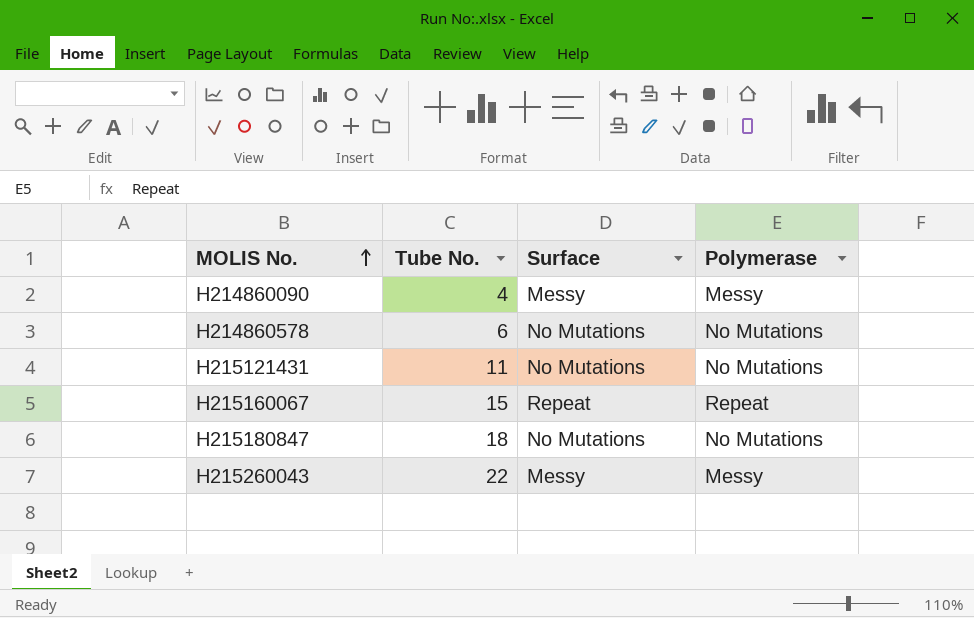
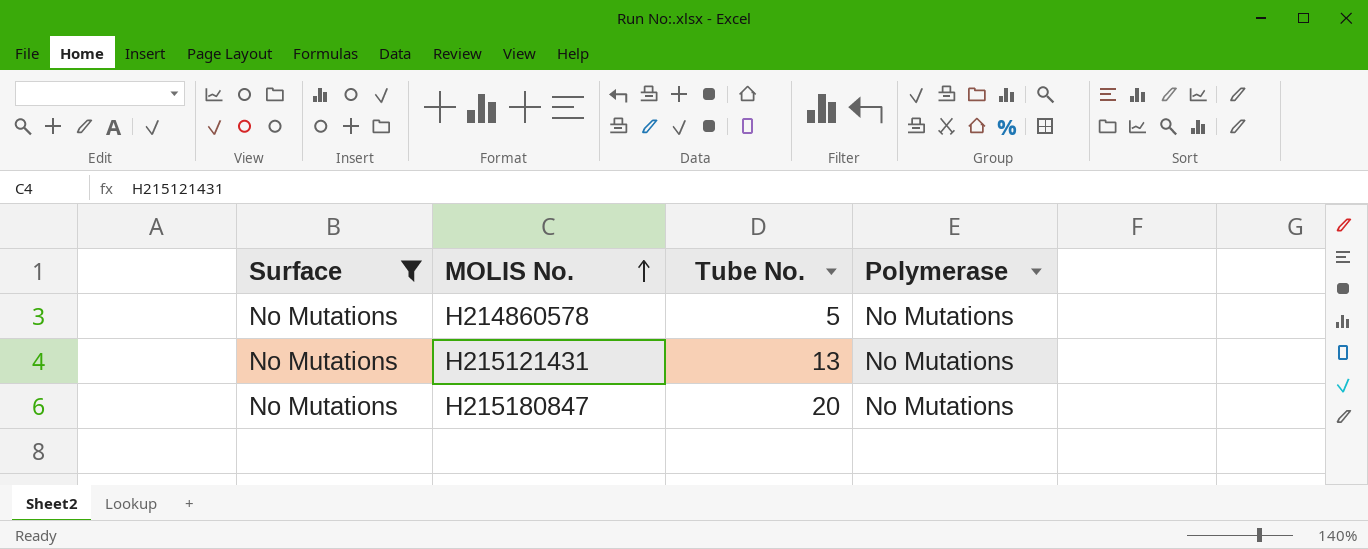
filter: none -> Surface = No Mutations
column Surface | position: 3 -> 1
H214860578 | Tube No.: 6 -> 5
H215121431 | Tube No.: 11 -> 13
H215180847 | Tube No.: 18 -> 20

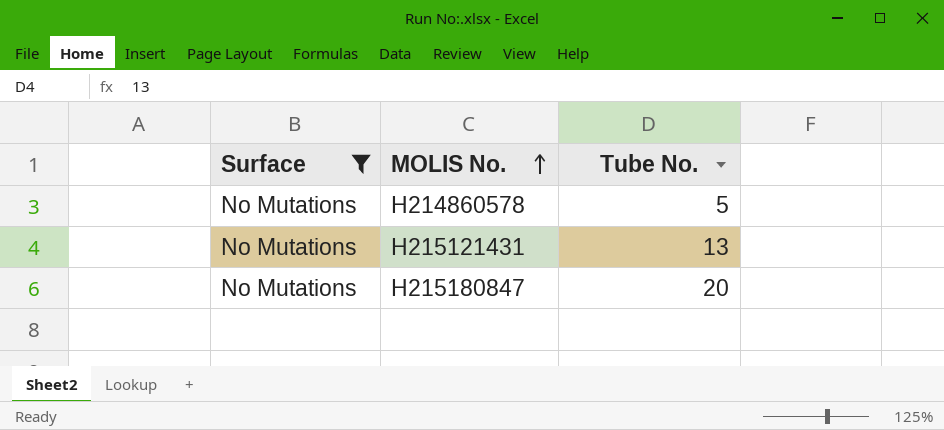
column Polymerase | position: 4 -> none

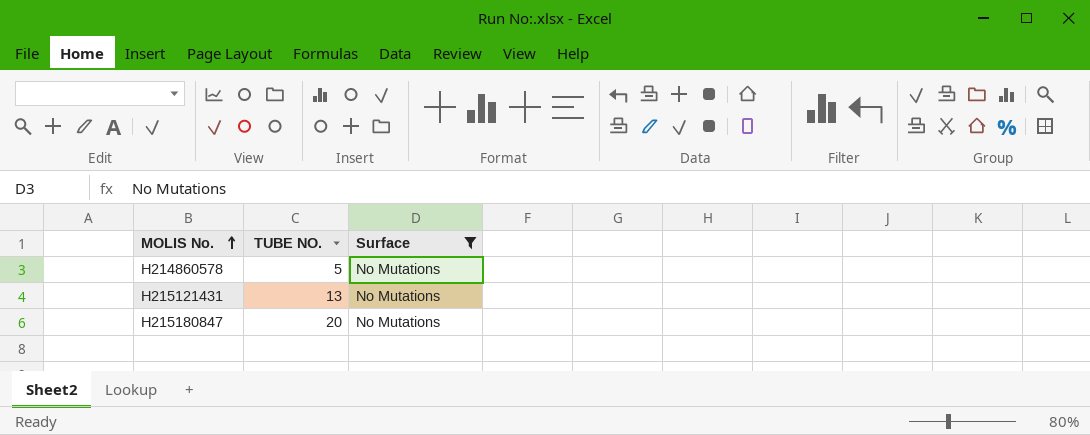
column name: Tube No. -> TUBE NO.
column Surface | position: 1 -> 3

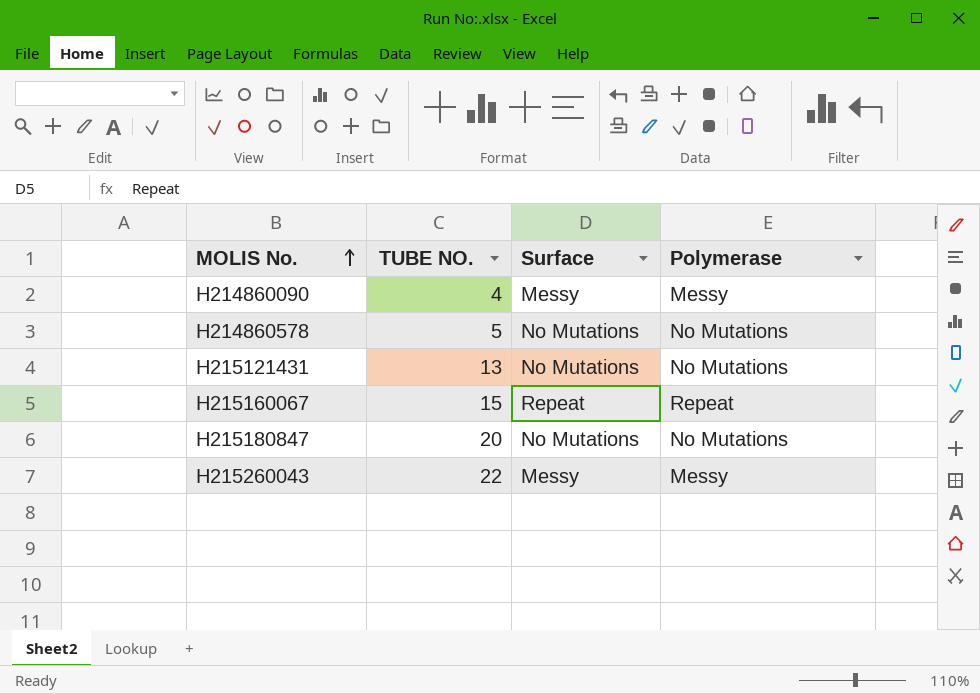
filter: Surface = No Mutations -> none
column Polymerase | position: none -> 4

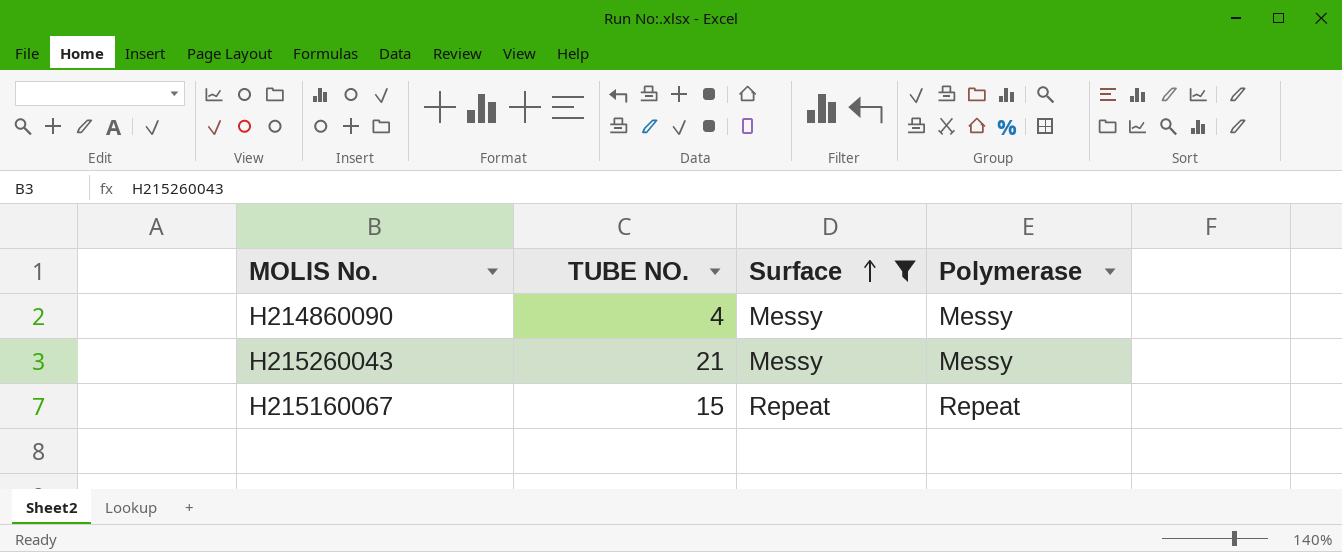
filter: none -> Surface != No Mutations
row order: MOLIS No. ascending -> Surface ascending
H215260043 | TUBE NO.: 22 -> 21

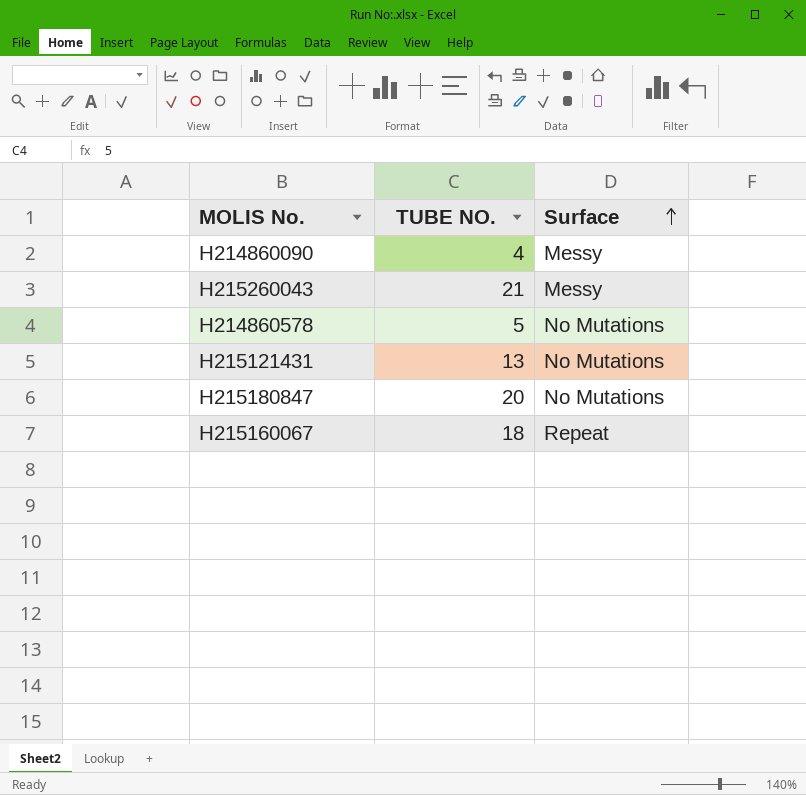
filter: Surface != No Mutations -> none
column Polymerase | position: 4 -> none
H215160067 | TUBE NO.: 15 -> 18

